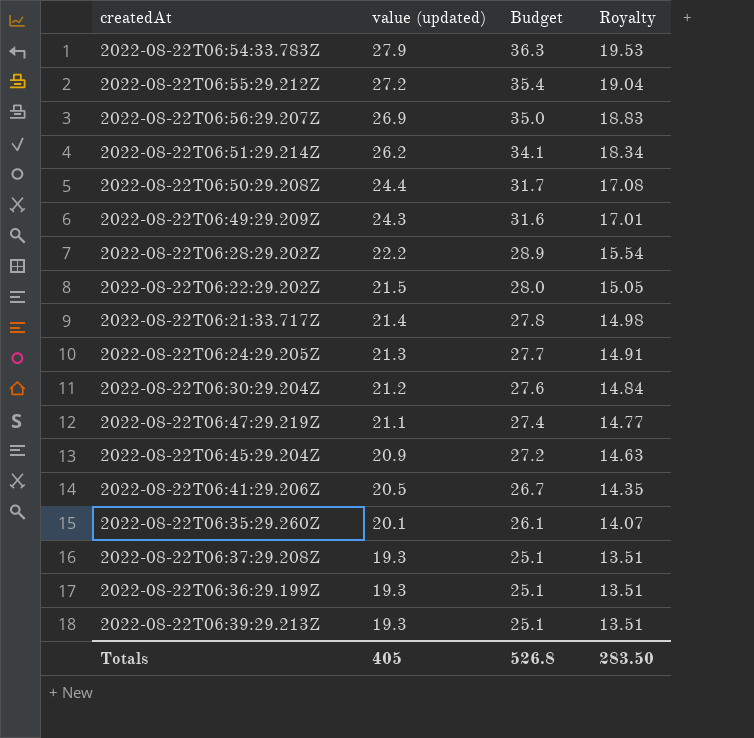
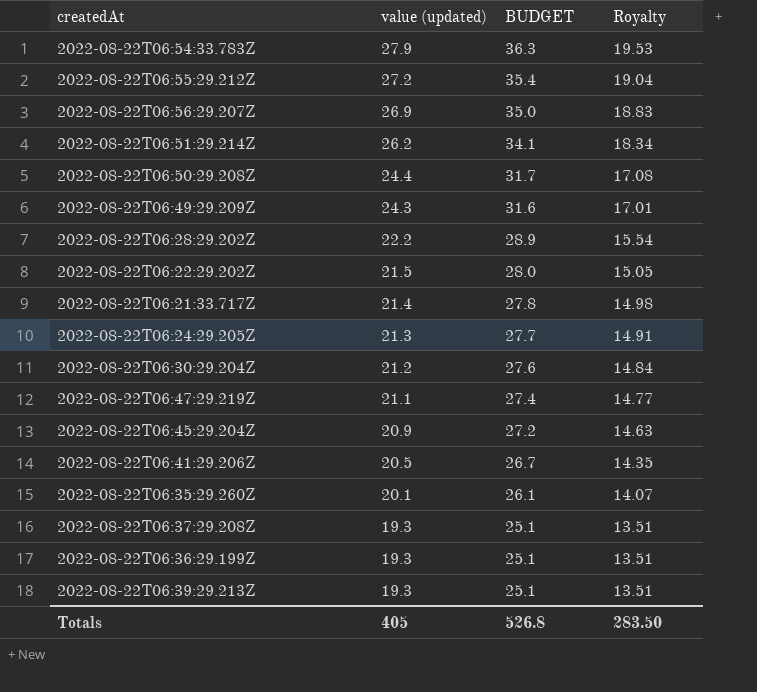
column name: Budget -> BUDGET

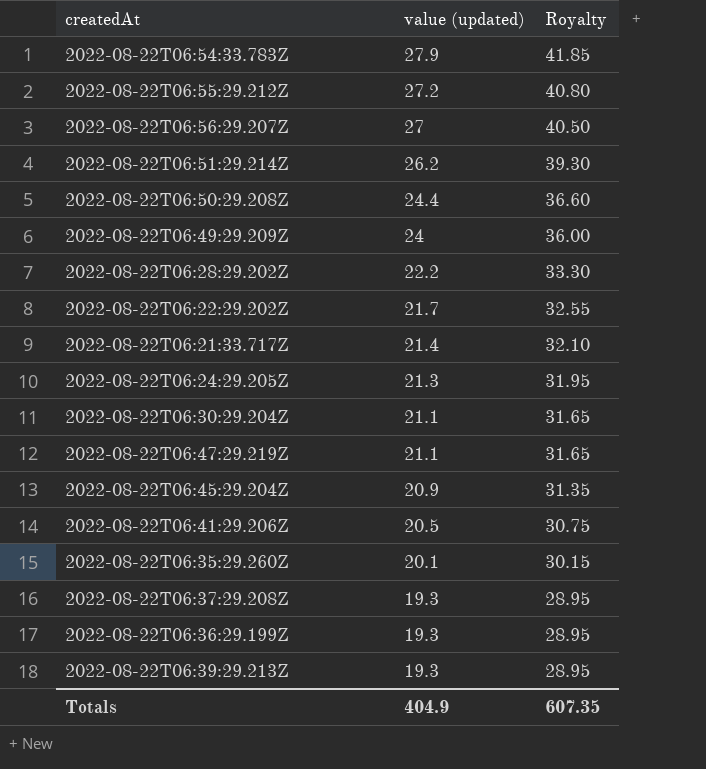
column BUDGET | formula: [value (updated)] * 1.3 -> none
column Royalty | formula: [value (updated)] * 0.7 -> [value (updated)] * 1.5
2022-08-22T06:56:29.207Z | value (updated): 26.9 -> 27
2022-08-22T06:49:29.209Z | value (updated): 24.3 -> 24
2022-08-22T06:22:29.202Z | value (updated): 21.5 -> 21.7
2022-08-22T06:30:29.204Z | value (updated): 21.2 -> 21.1
Totals | value (updated): 405 -> 404.9
Totals | Royalty: 283.50 -> 607.35

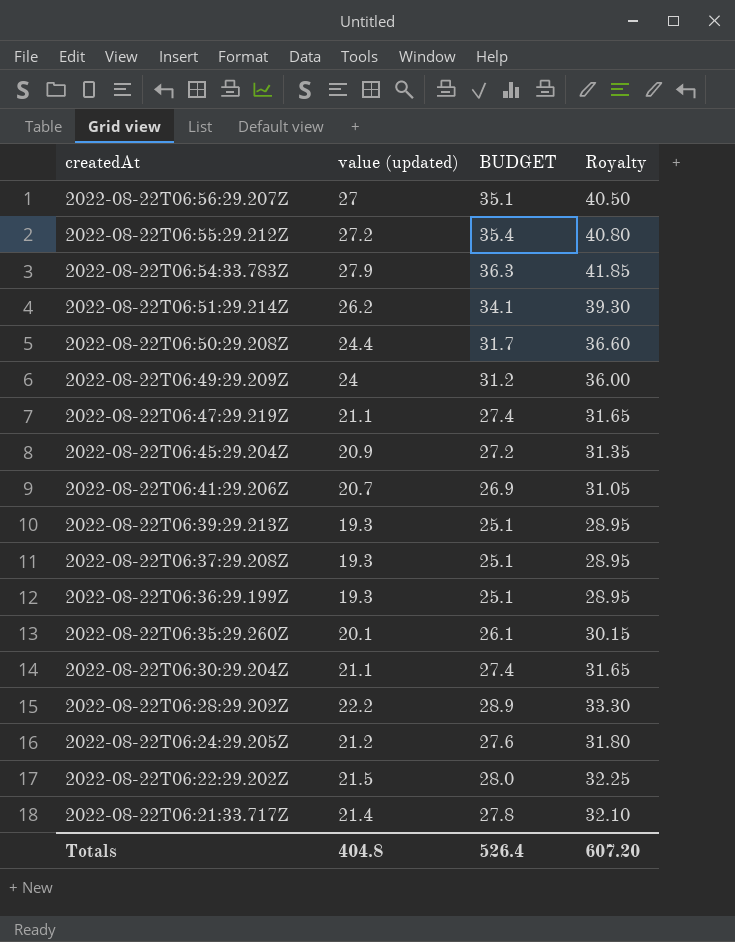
row order: value (updated) descending -> createdAt descending
column BUDGET | formula: none -> [value (updated)] * 1.3
2022-08-22T06:41:29.206Z | value (updated): 20.5 -> 20.7
2022-08-22T06:41:29.206Z | Royalty: 30.75 -> 31.05
2022-08-22T06:24:29.205Z | value (updated): 21.3 -> 21.2
2022-08-22T06:24:29.205Z | Royalty: 31.95 -> 31.80
2022-08-22T06:22:29.202Z | value (updated): 21.7 -> 21.5
2022-08-22T06:22:29.202Z | Royalty: 32.55 -> 32.25
Totals | value (updated): 404.9 -> 404.8
Totals | Royalty: 607.35 -> 607.20

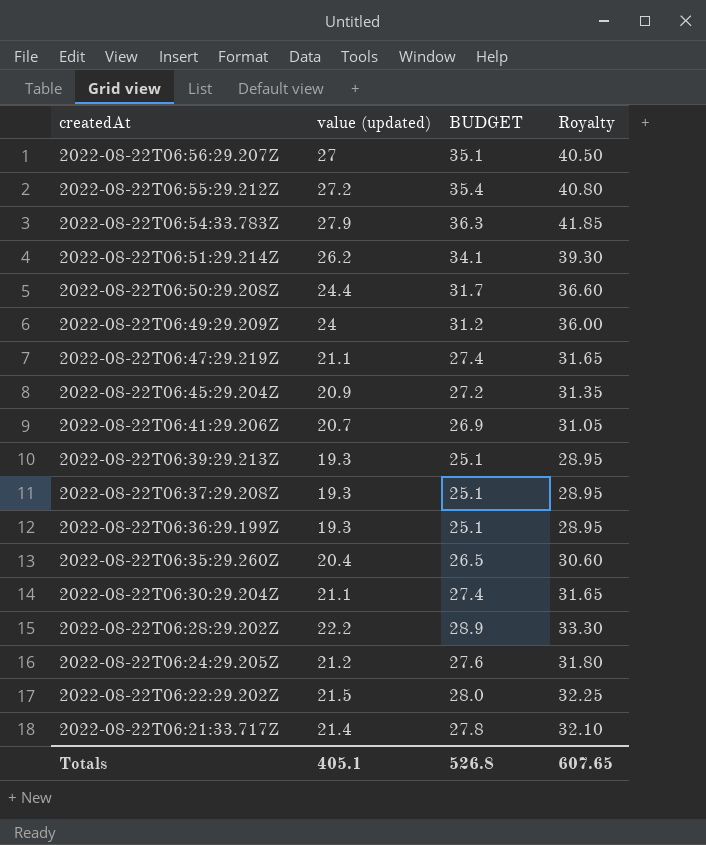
2022-08-22T06:35:29.260Z | value (updated): 20.1 -> 20.4
2022-08-22T06:35:29.260Z | BUDGET: 26.1 -> 26.5
2022-08-22T06:35:29.260Z | Royalty: 30.15 -> 30.60
Totals | value (updated): 404.8 -> 405.1
Totals | BUDGET: 526.4 -> 526.8
Totals | Royalty: 607.20 -> 607.65

